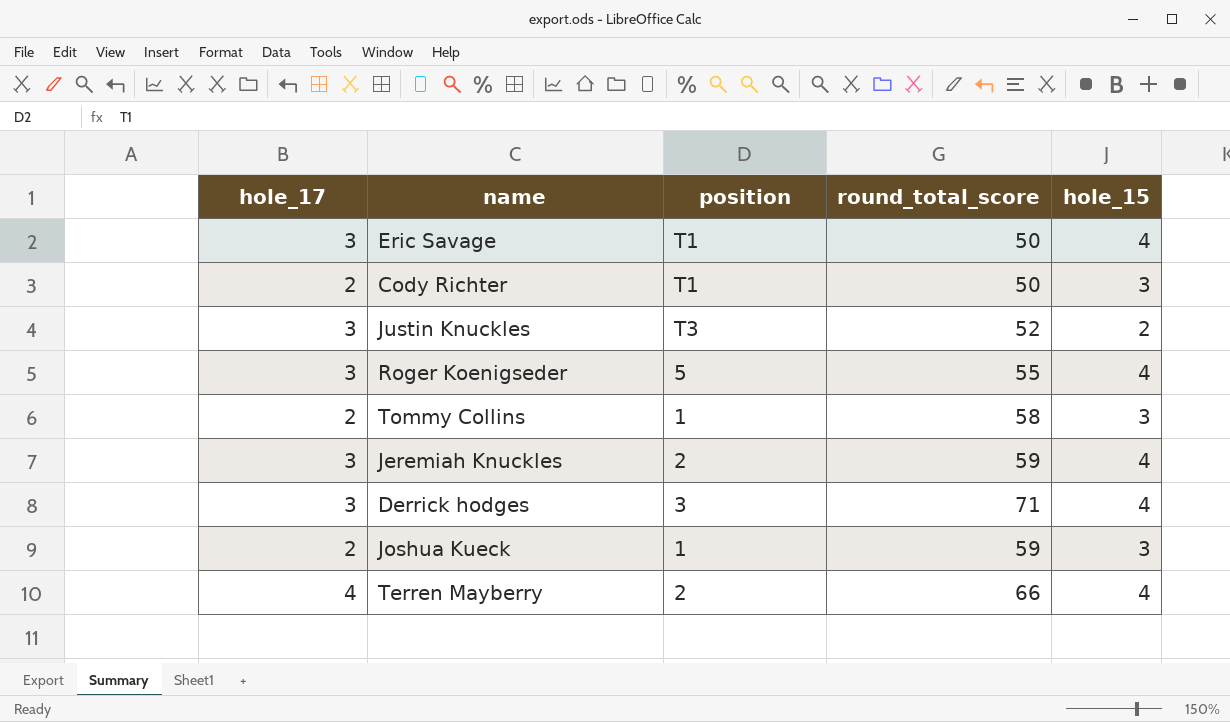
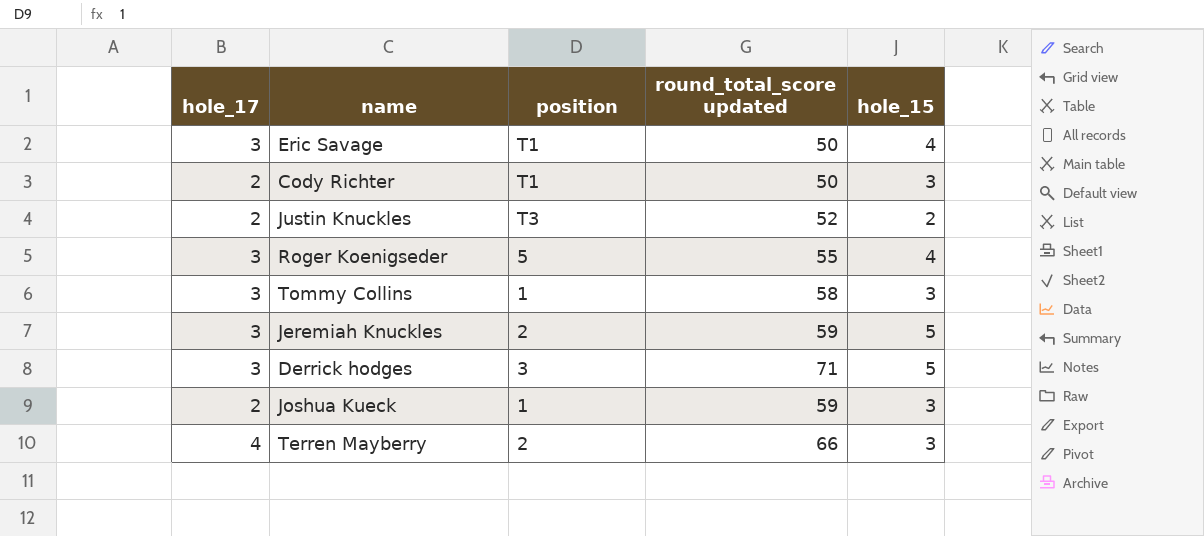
column name: round_total_score -> round_total_score updated
Justin Knuckles | hole_17: 3 -> 2
Tommy Collins | hole_17: 2 -> 3
Jeremiah Knuckles | hole_15: 4 -> 5
Derrick hodges | hole_15: 4 -> 5
Terren Mayberry | hole_15: 4 -> 3

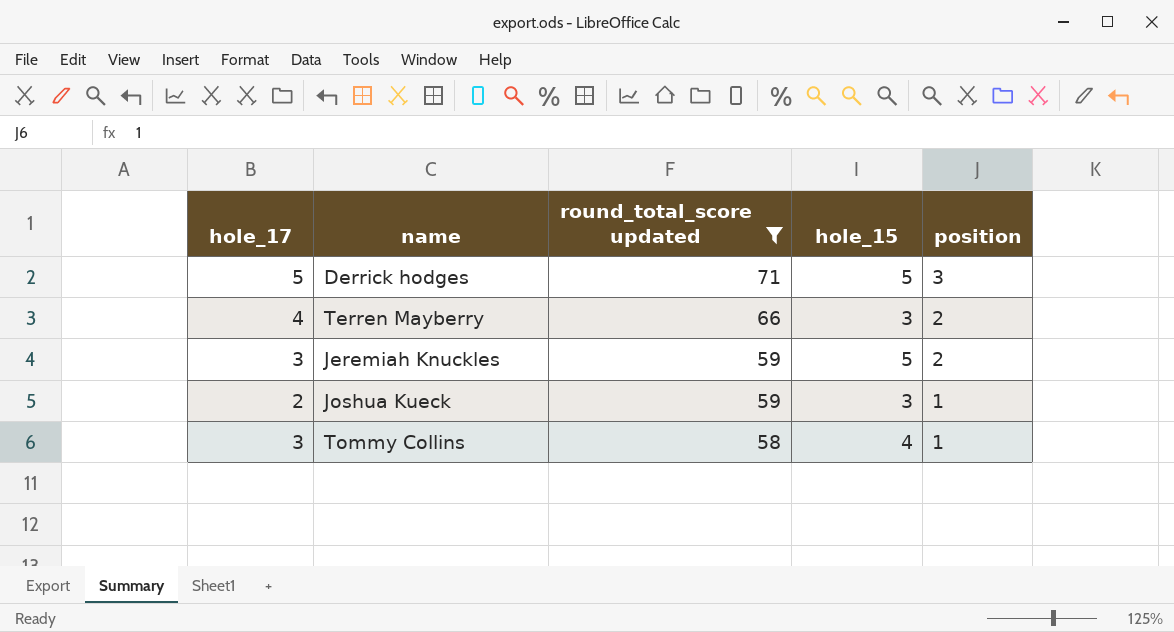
filter: none -> round_total_score updated >= 58
row order: none -> round_total_score updated descending
column position | position: 3 -> 5
Derrick hodges | hole_17: 3 -> 5
Tommy Collins | hole_15: 3 -> 4

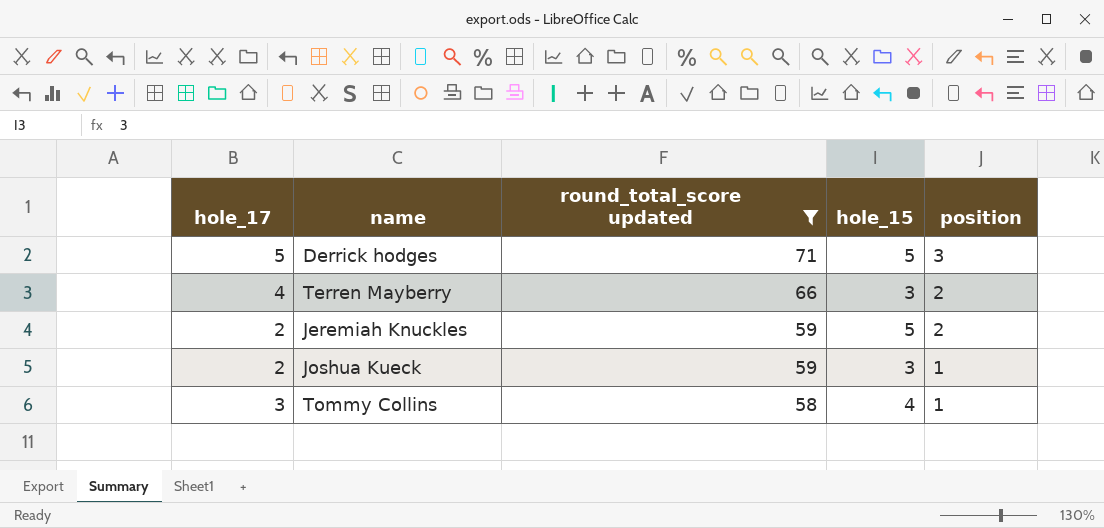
Jeremiah Knuckles | hole_17: 3 -> 2

